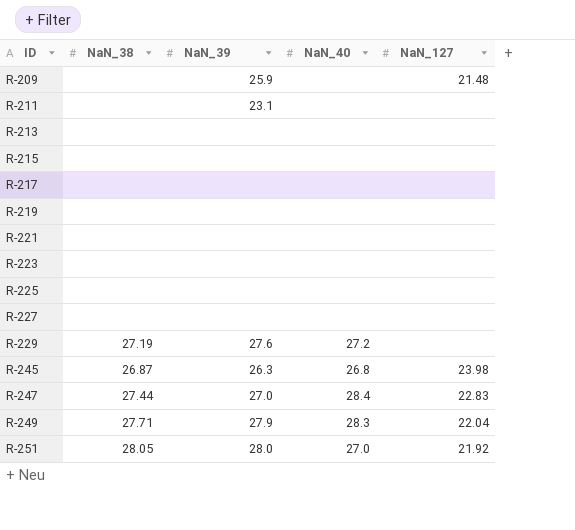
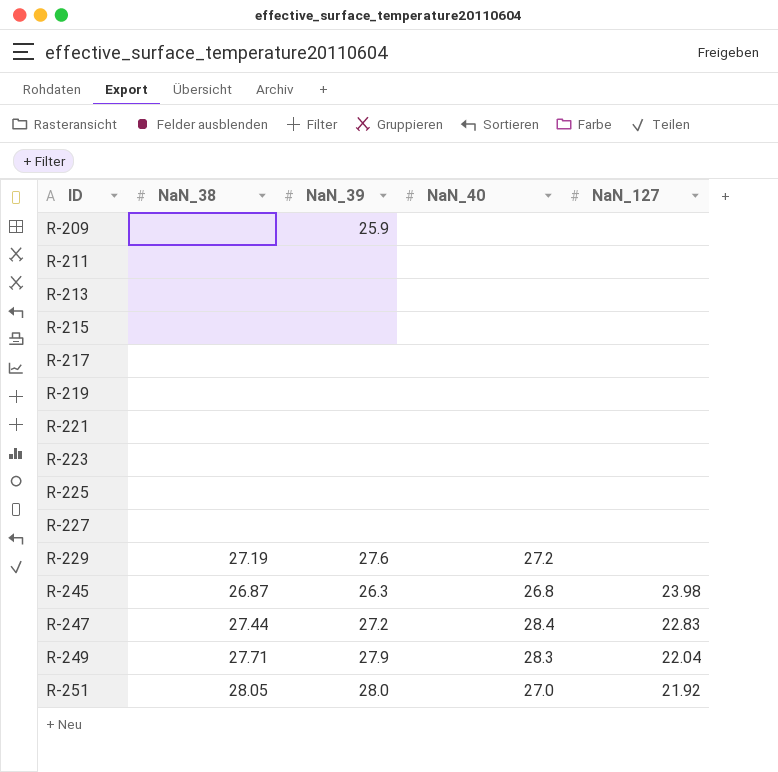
R-209 | NaN_127: 21.48 -> none
R-211 | NaN_39: 23.1 -> none
R-247 | NaN_39: 27.0 -> 27.2

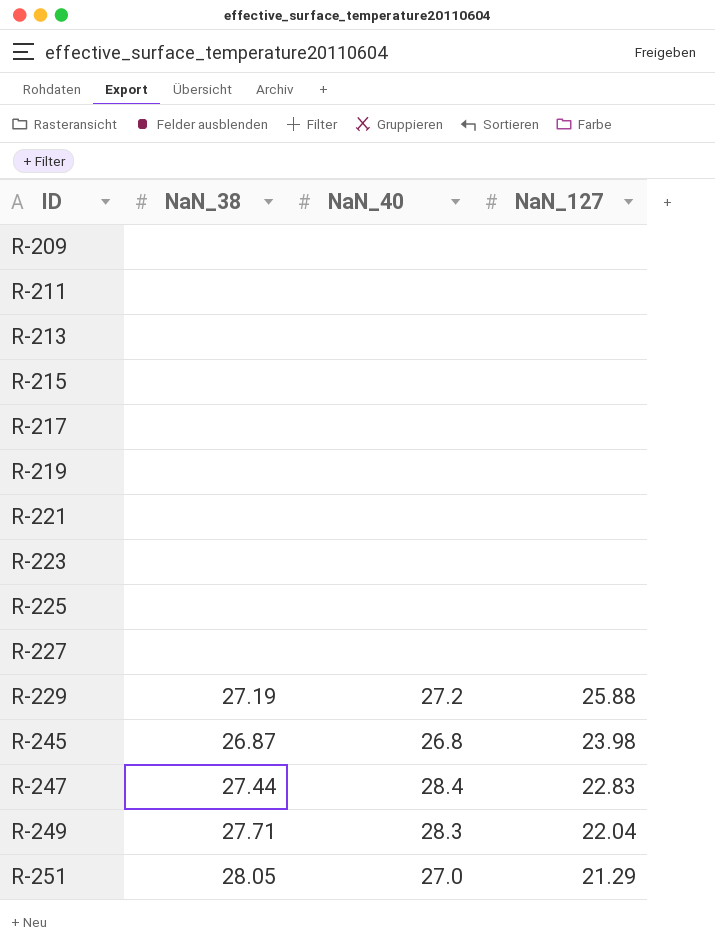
column NaN_39 | position: 3 -> none
R-229 | NaN_127: none -> 25.88
R-251 | NaN_127: 21.92 -> 21.29

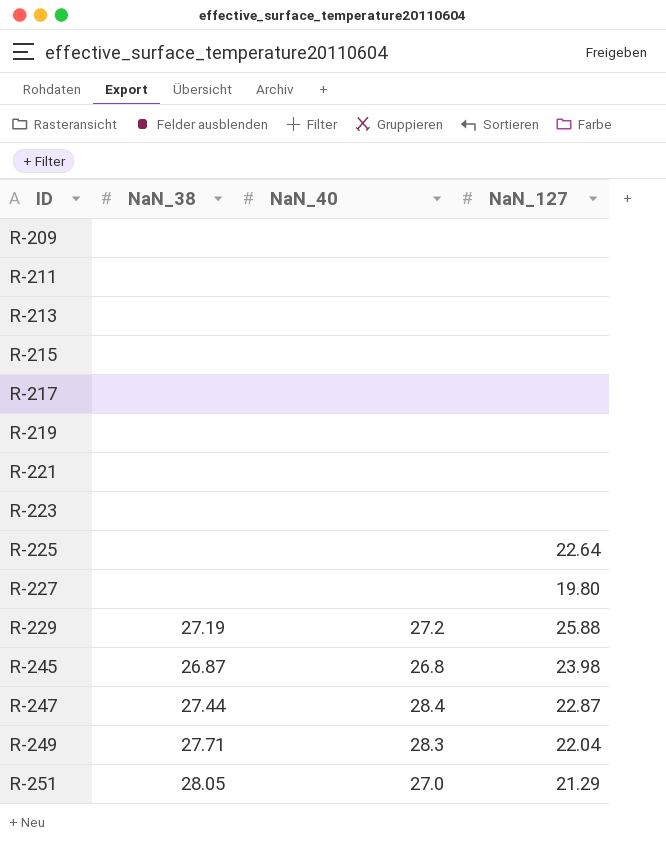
R-225 | NaN_127: none -> 22.64
R-227 | NaN_127: none -> 19.80
R-247 | NaN_127: 22.83 -> 22.87

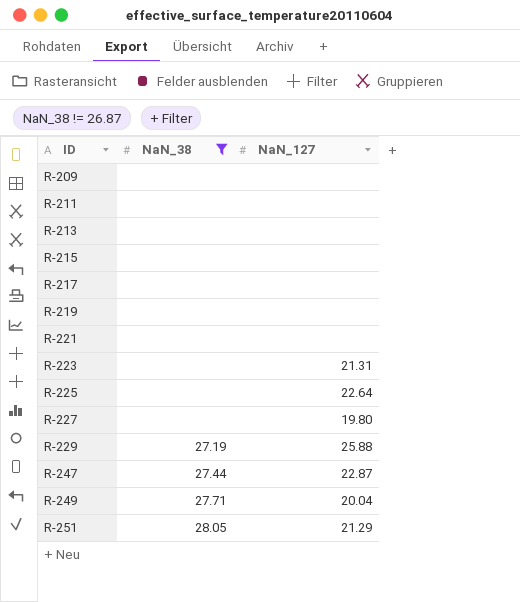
filter: none -> NaN_38 != 26.87
column NaN_40 | position: 3 -> none
R-223 | NaN_127: none -> 21.31
R-249 | NaN_127: 22.04 -> 20.04

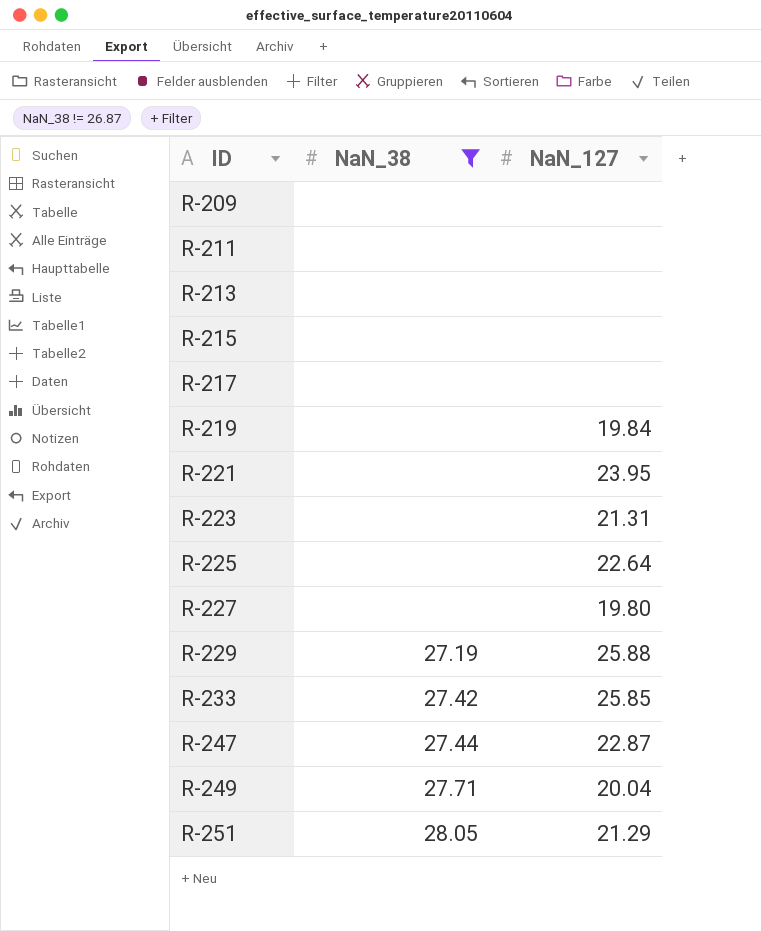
R-219 | NaN_127: none -> 19.84
R-221 | NaN_127: none -> 23.95
row R-233: none -> 27.42 | 25.85

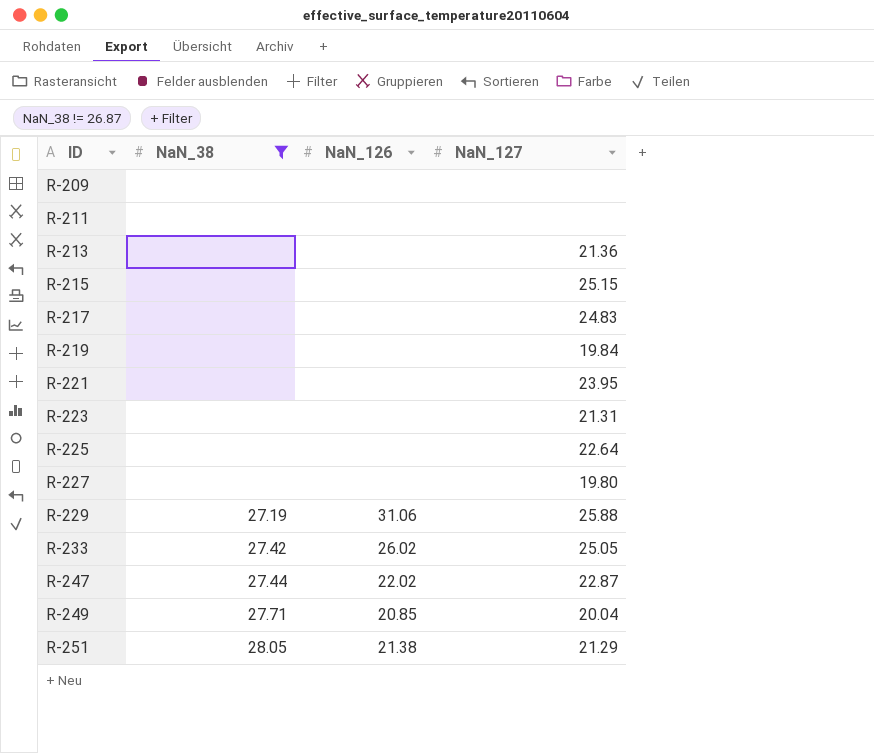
column NaN_126 | position: none -> 3
R-213 | NaN_127: none -> 21.36
R-215 | NaN_127: none -> 25.15
R-217 | NaN_127: none -> 24.83
R-233 | NaN_127: 25.85 -> 25.05

